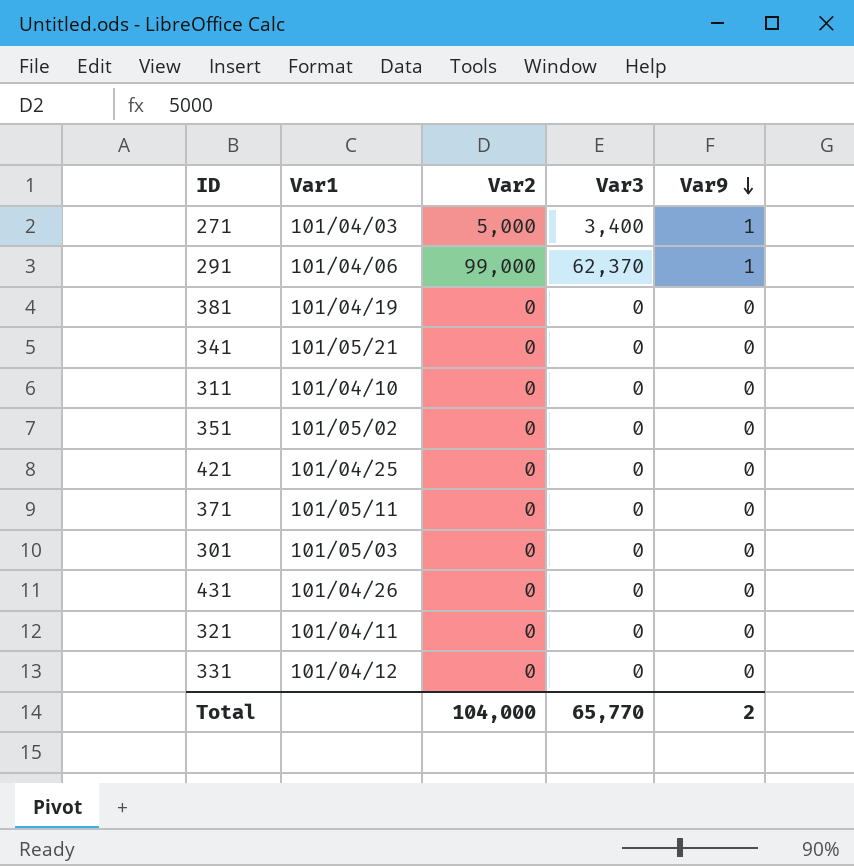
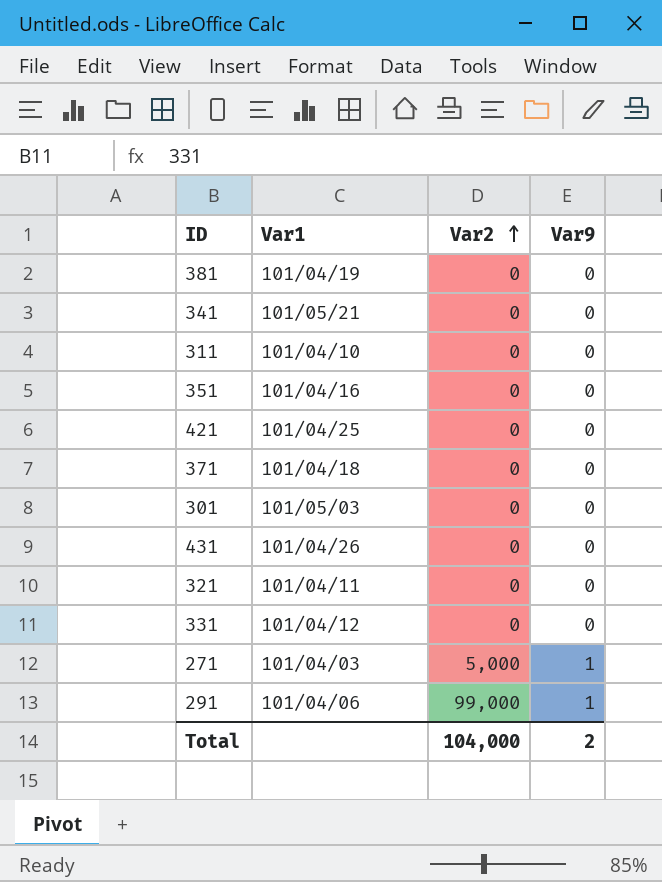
row order: Var9 descending -> Var2 ascending
column Var3 | position: 4 -> none
351 | Var1: 101/05/02 -> 101/04/16
371 | Var1: 101/05/11 -> 101/04/18

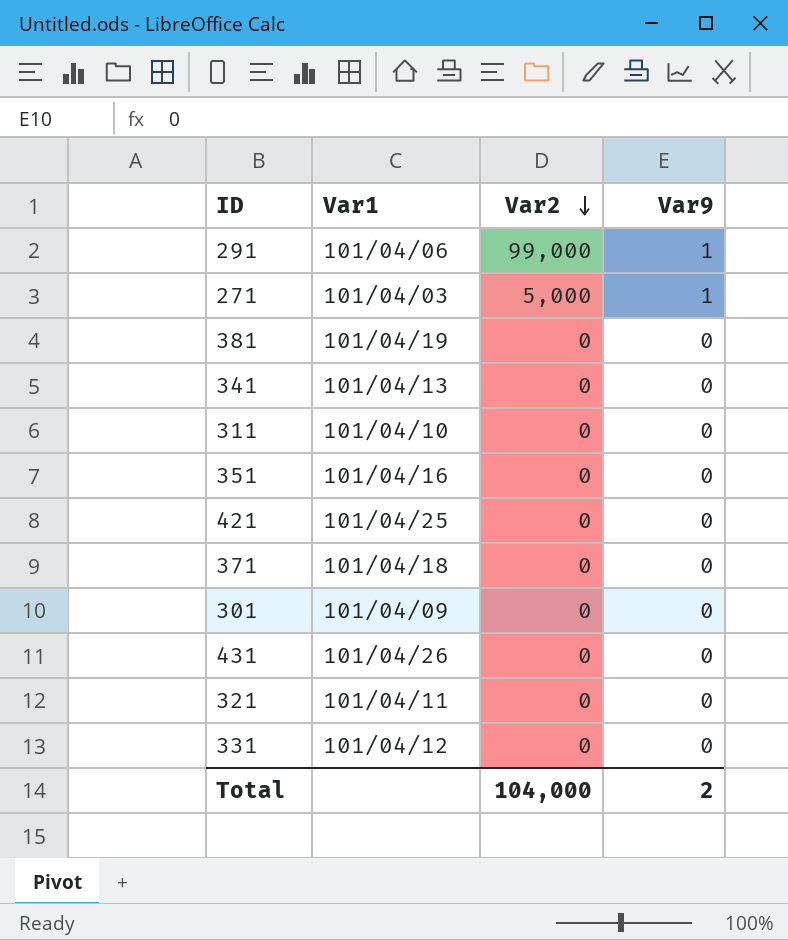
row order: Var2 ascending -> Var2 descending
341 | Var1: 101/05/21 -> 101/04/13
301 | Var1: 101/05/03 -> 101/04/09

